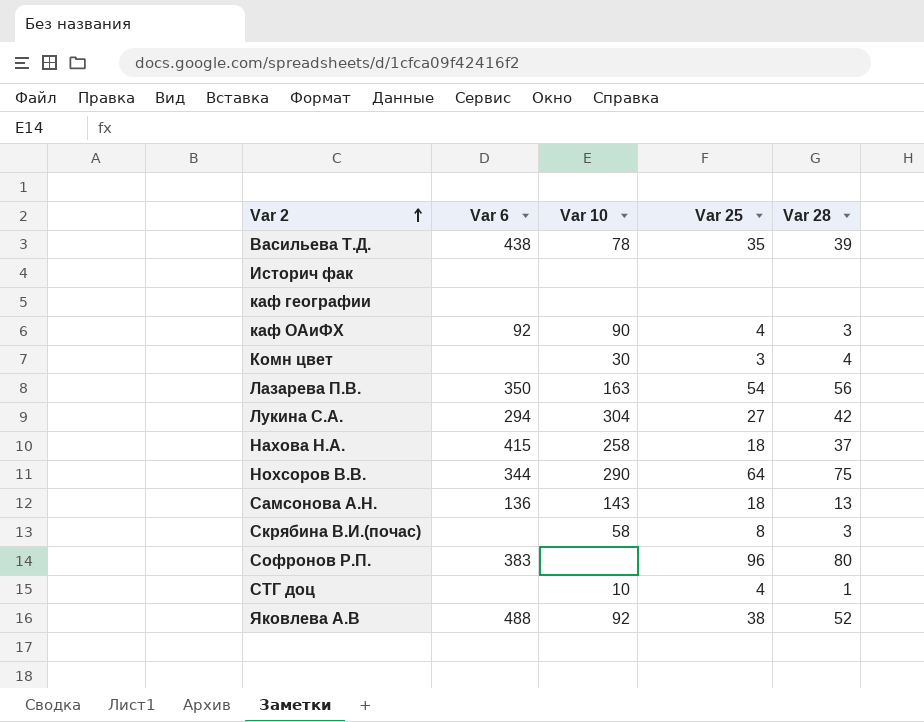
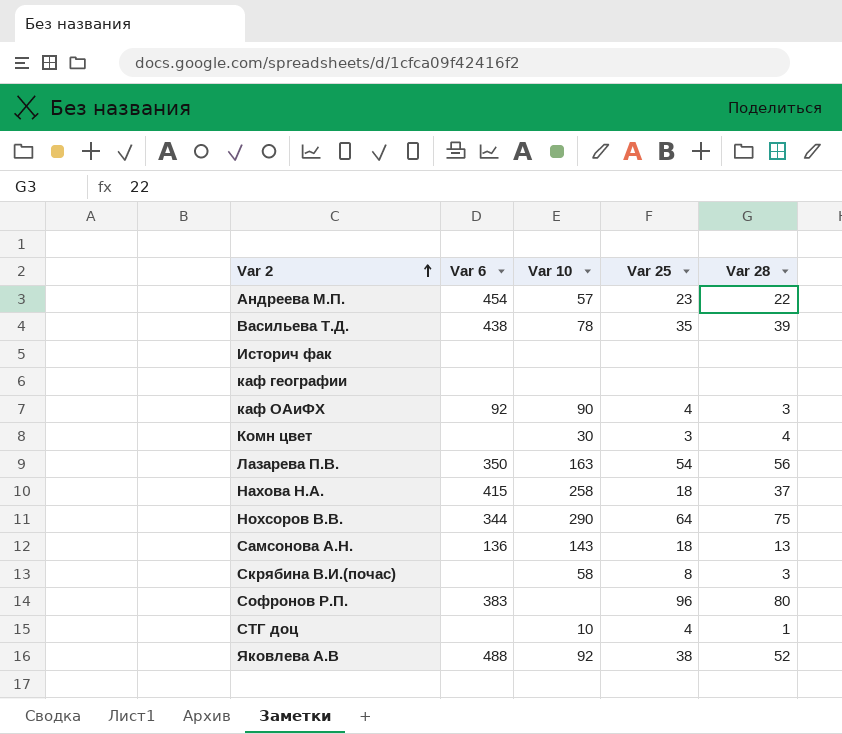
row Лукина С.А.: 294 | 304 | 27 | 42 -> none
row Андреева М.П.: none -> 454 | 57 | 23 | 22

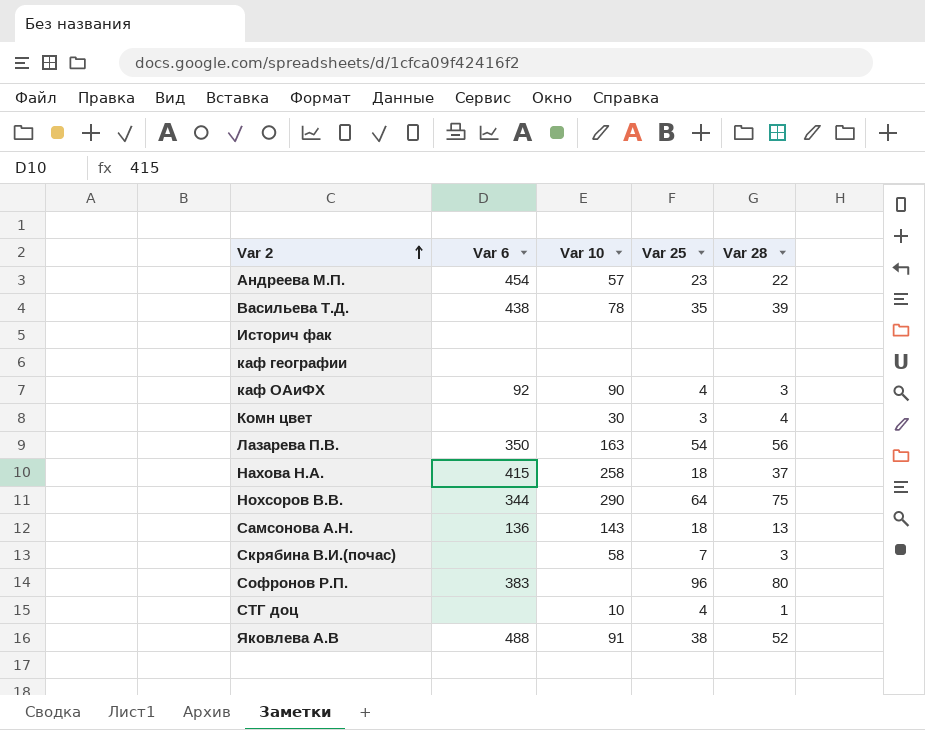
Скрябина В.И.(почас) | Var 25: 8 -> 7
Яковлева А.В | Var 10: 92 -> 91

